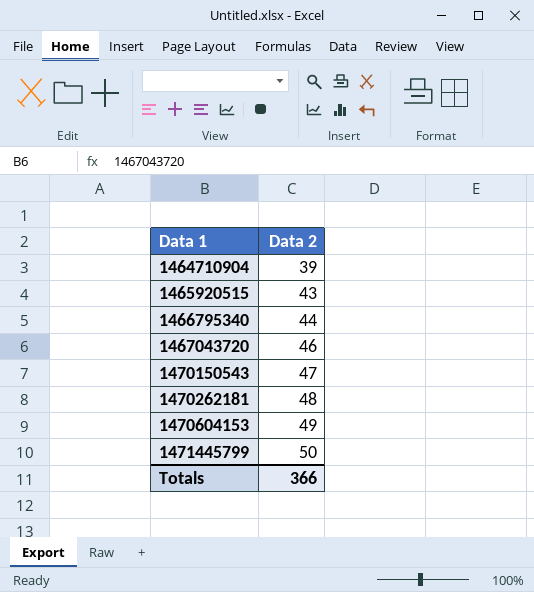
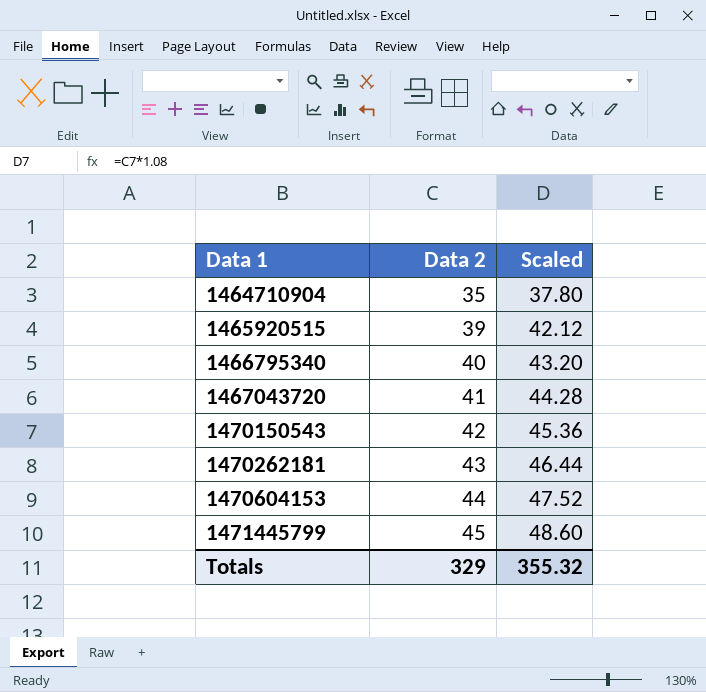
column Scaled | formula: none -> [Data 2] * 1.08
1464710904 | Data 2: 39 -> 35
1465920515 | Data 2: 43 -> 39
1466795340 | Data 2: 44 -> 40
1467043720 | Data 2: 46 -> 41
1470150543 | Data 2: 47 -> 42
1470262181 | Data 2: 48 -> 43
1470604153 | Data 2: 49 -> 44
1471445799 | Data 2: 50 -> 45
Totals | Data 2: 366 -> 329

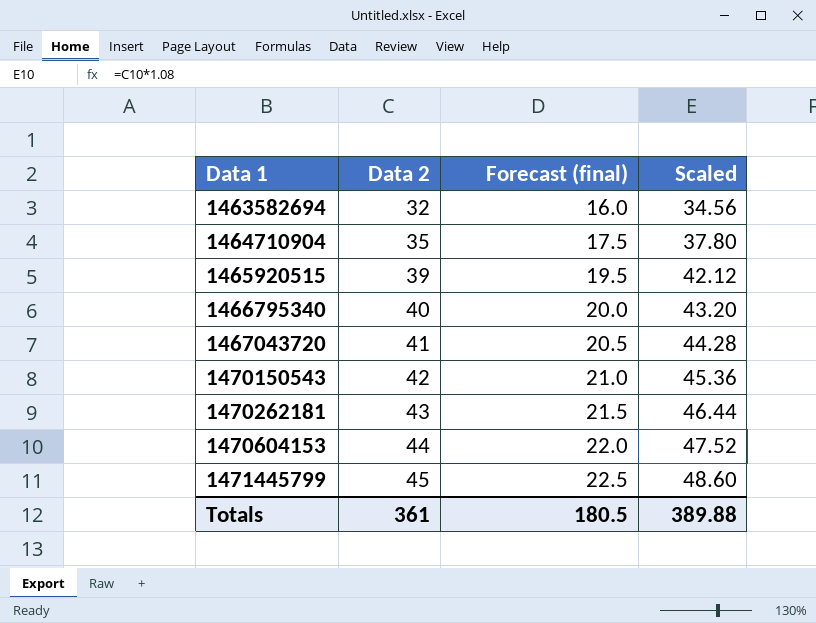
column Forecast (final) | formula: none -> [Data 2] * 0.5
row 1463582694: none -> 32 | 16.0 | 34.56
Totals | Data 2: 329 -> 361
Totals | Scaled: 355.32 -> 389.88

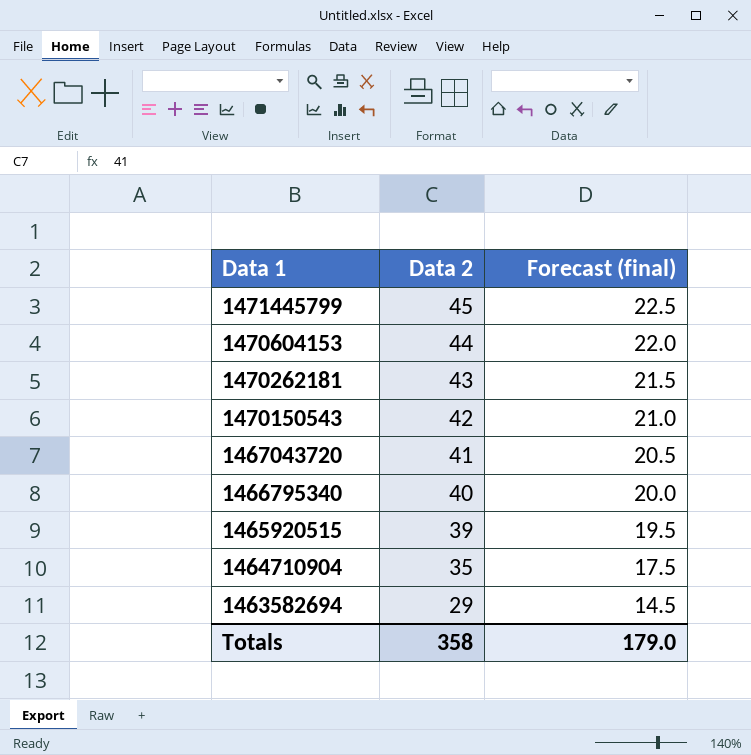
row order: Data 1 ascending -> Data 1 descending
column Scaled | formula: [Data 2] * 1.08 -> none
1463582694 | Data 2: 32 -> 29
1463582694 | Forecast (final): 16.0 -> 14.5
Totals | Data 2: 361 -> 358
Totals | Forecast (final): 180.5 -> 179.0

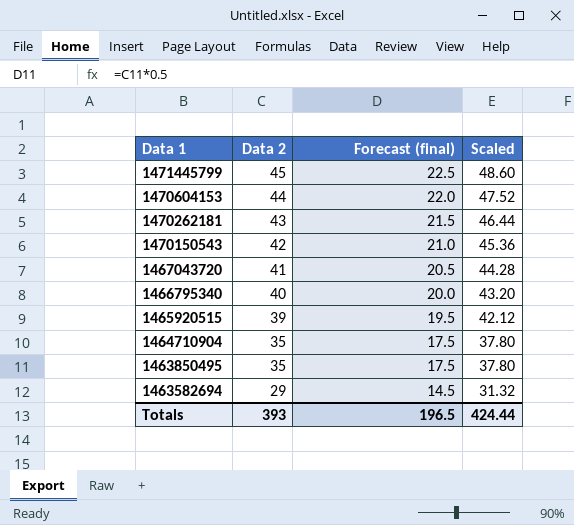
column Scaled | formula: none -> [Data 2] * 1.08
row 1463850495: none -> 35 | 17.5 | 37.80
Totals | Data 2: 358 -> 393
Totals | Forecast (final): 179.0 -> 196.5

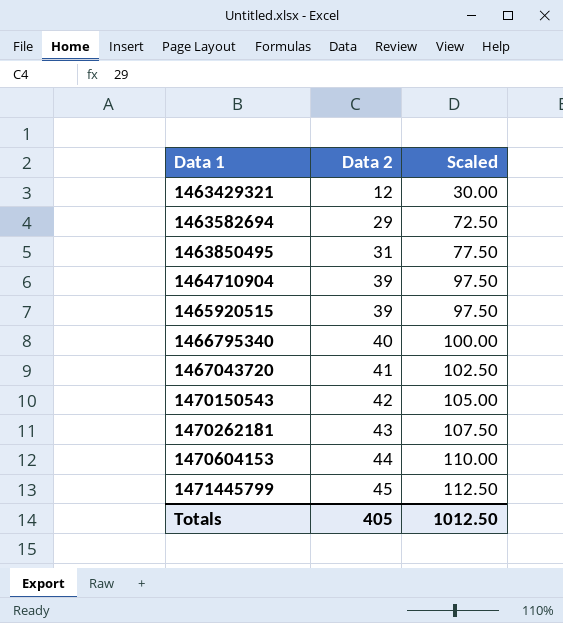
row order: Data 1 descending -> Data 1 ascending
column Forecast (final) | formula: [Data 2] * 0.5 -> none
column Scaled | formula: [Data 2] * 1.08 -> [Data 2] * 2.5
row 1463429321: none -> 12 | 30.00
1463850495 | Data 2: 35 -> 31
1464710904 | Data 2: 35 -> 39
Totals | Data 2: 393 -> 405
Totals | Scaled: 424.44 -> 1012.50

